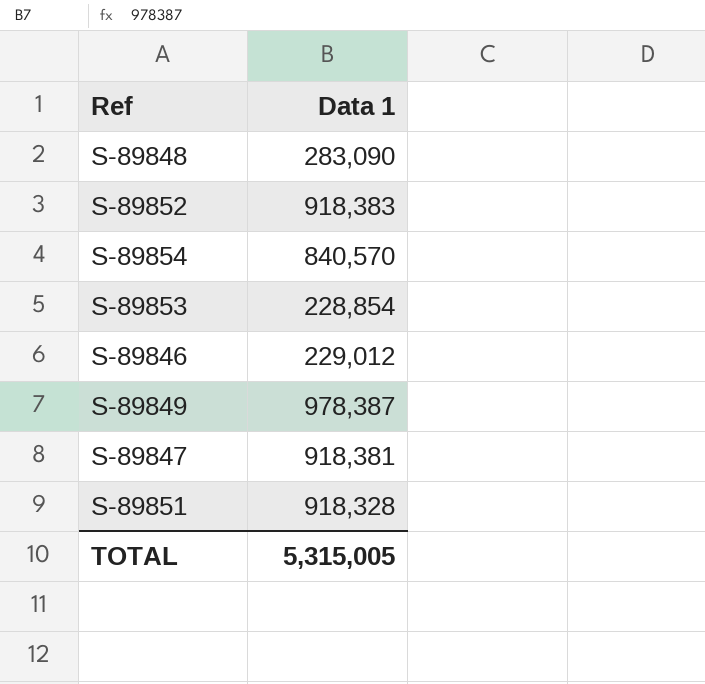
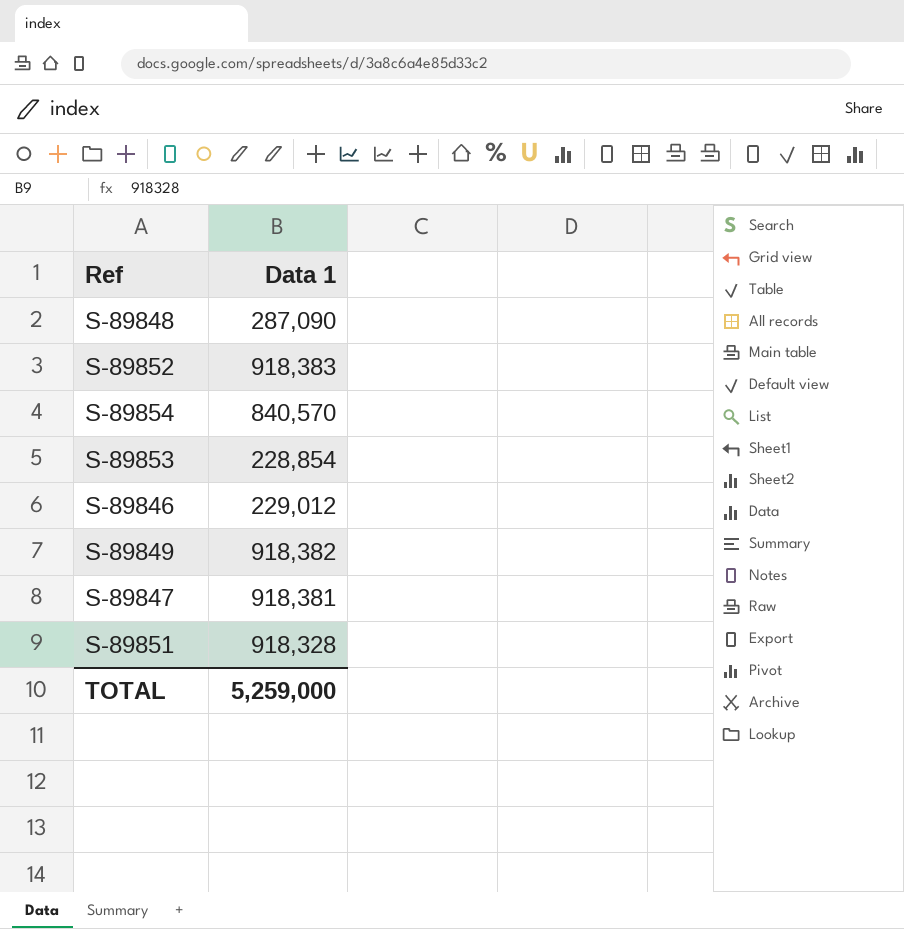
S-89848 | Data 1: 283,090 -> 287,090
S-89849 | Data 1: 978,387 -> 918,382
TOTAL | Data 1: 5,315,005 -> 5,259,000

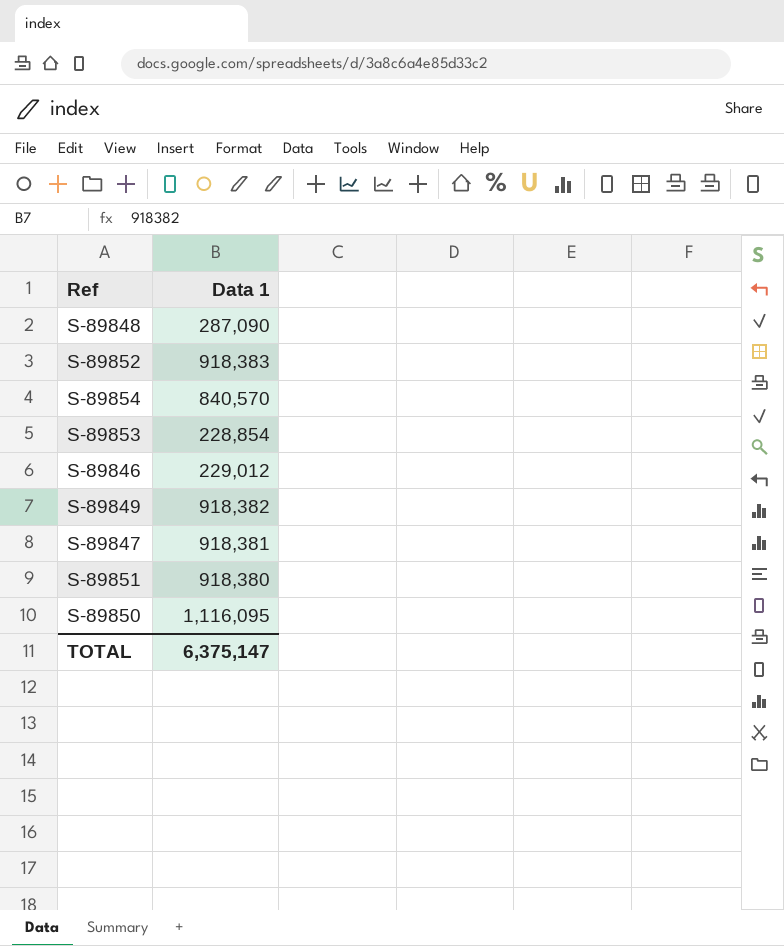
S-89851 | Data 1: 918,328 -> 918,380
row S-89850: none -> 1,116,095
TOTAL | Data 1: 5,259,000 -> 6,375,147

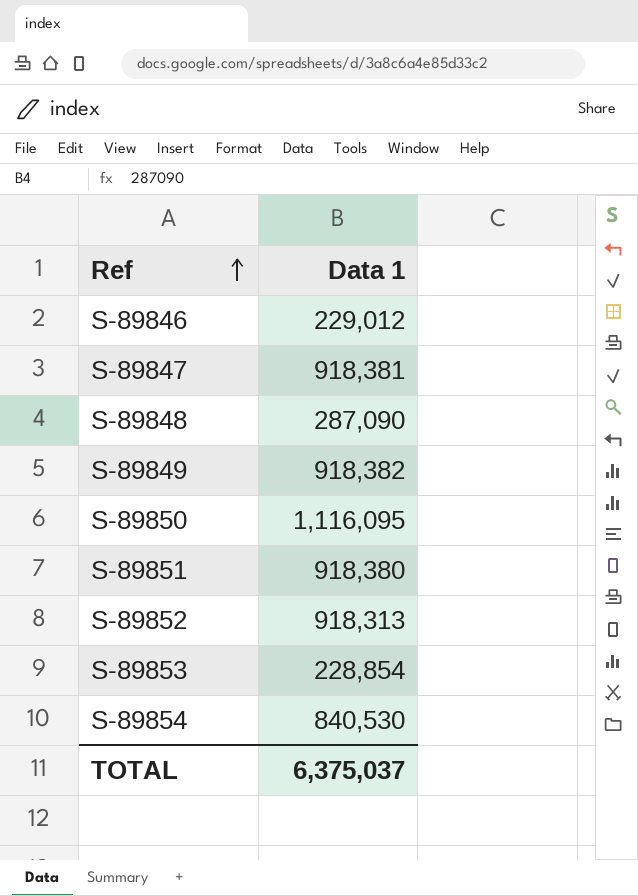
row order: none -> Ref ascending
S-89852 | Data 1: 918,383 -> 918,313
S-89854 | Data 1: 840,570 -> 840,530
TOTAL | Data 1: 6,375,147 -> 6,375,037

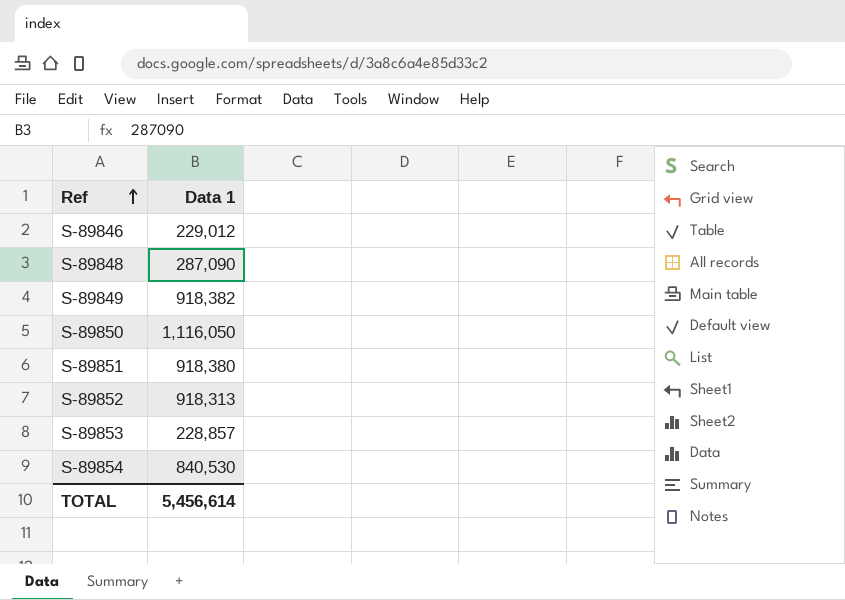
row S-89847: 918,381 -> none
S-89850 | Data 1: 1,116,095 -> 1,116,050
S-89853 | Data 1: 228,854 -> 228,857
TOTAL | Data 1: 6,375,037 -> 5,456,614

